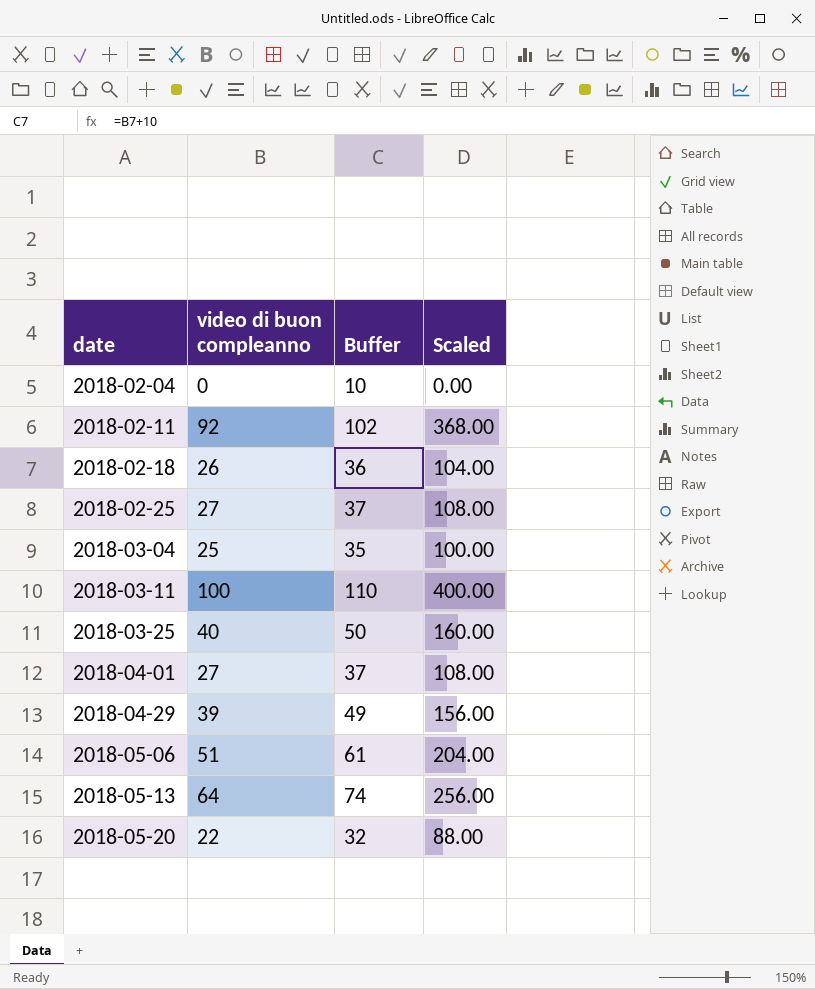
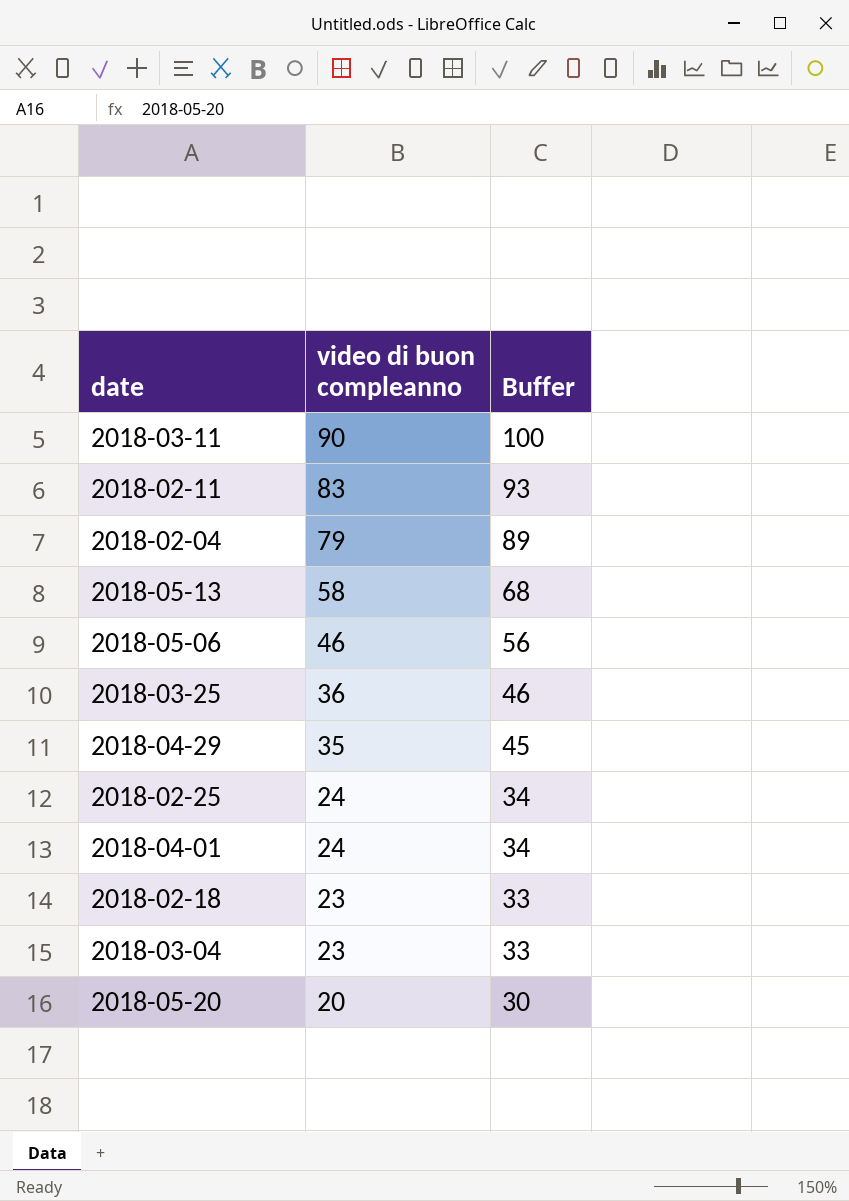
row order: date ascending -> video di buon compleanno descending
column Scaled | formula: [video di buon compleanno] * 4 -> none
2018-03-11 | video di buon compleanno: 100 -> 90
2018-03-11 | Buffer: 110 -> 100
2018-02-11 | video di buon compleanno: 92 -> 83
2018-02-11 | Buffer: 102 -> 93
2018-02-04 | video di buon compleanno: 0 -> 79
2018-02-04 | Buffer: 10 -> 89
2018-05-13 | video di buon compleanno: 64 -> 58
2018-05-13 | Buffer: 74 -> 68
2018-05-06 | video di buon compleanno: 51 -> 46
2018-05-06 | Buffer: 61 -> 56
2018-03-25 | video di buon compleanno: 40 -> 36
2018-03-25 | Buffer: 50 -> 46
2018-04-29 | video di buon compleanno: 39 -> 35
2018-04-29 | Buffer: 49 -> 45
2018-02-25 | video di buon compleanno: 27 -> 24
2018-02-25 | Buffer: 37 -> 34
2018-04-01 | video di buon compleanno: 27 -> 24
2018-04-01 | Buffer: 37 -> 34
2018-02-18 | video di buon compleanno: 26 -> 23
2018-02-18 | Buffer: 36 -> 33
2018-03-04 | video di buon compleanno: 25 -> 23
2018-03-04 | Buffer: 35 -> 33
2018-05-20 | video di buon compleanno: 22 -> 20
2018-05-20 | Buffer: 32 -> 30

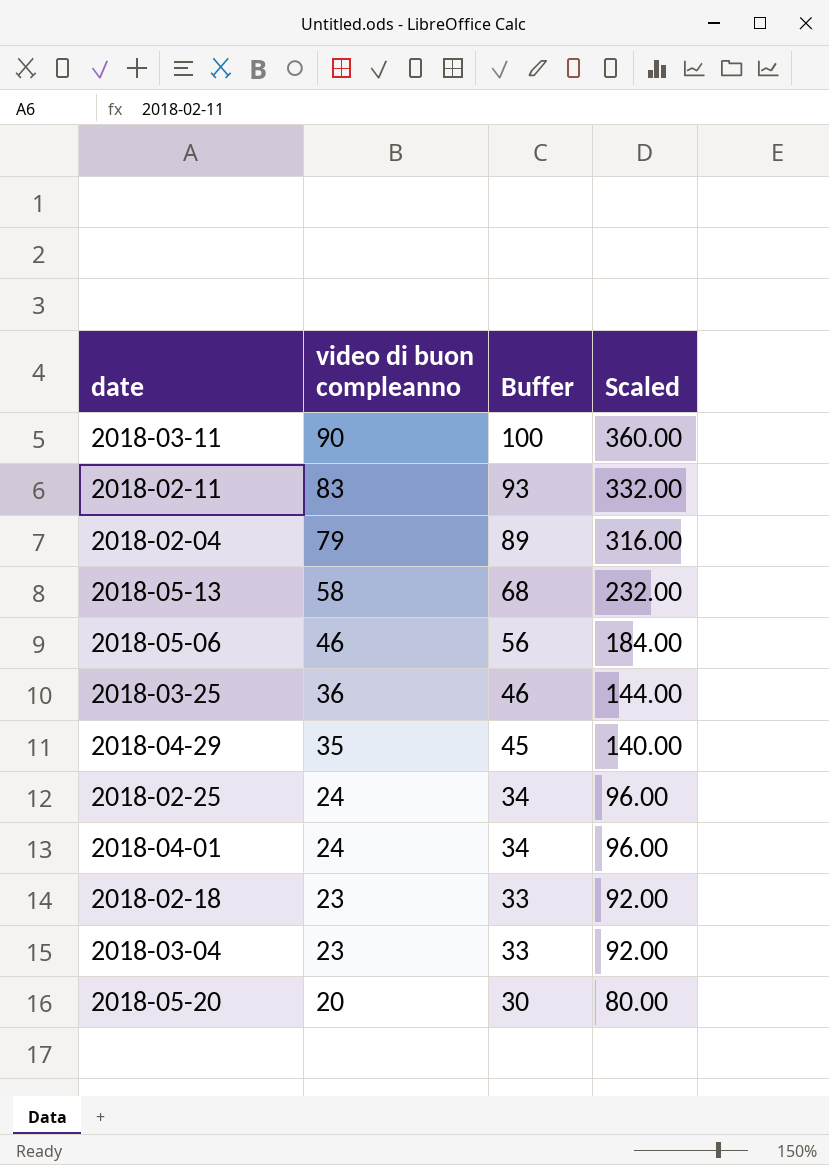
column Scaled | formula: none -> [video di buon compleanno] * 4

